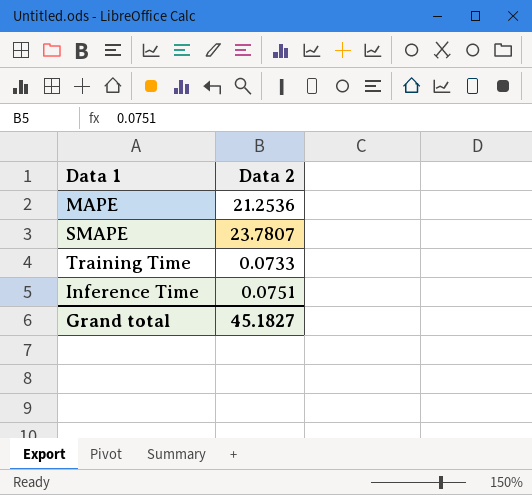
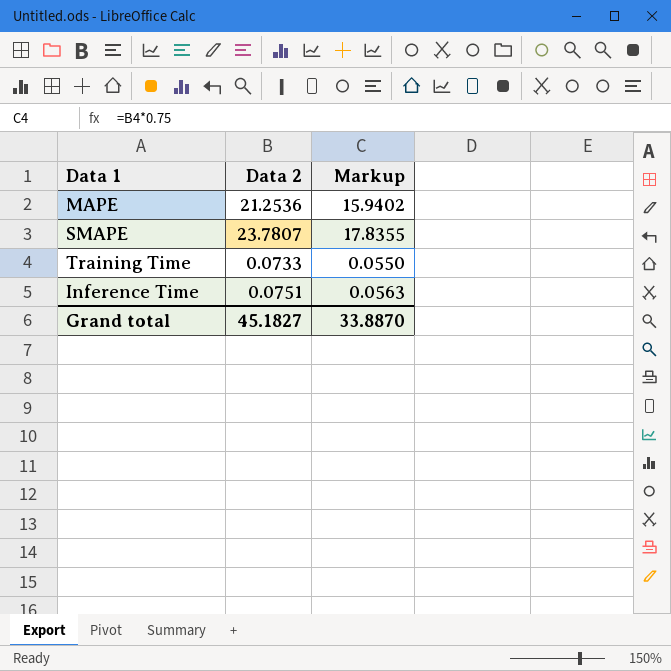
column Markup | formula: none -> [Data 2] * 0.75

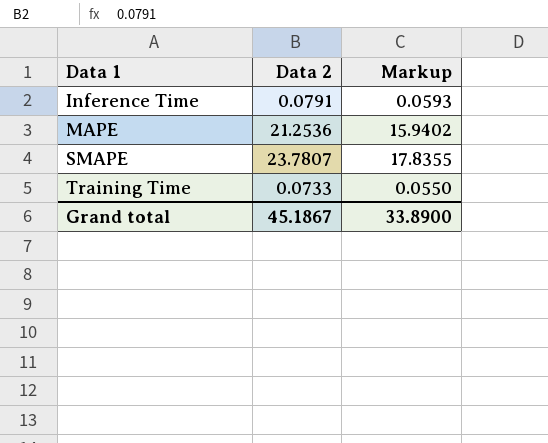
row order: none -> Data 1 ascending
Inference Time | Data 2: 0.0751 -> 0.0791
Inference Time | Markup: 0.0563 -> 0.0593
Grand total | Data 2: 45.1827 -> 45.1867
Grand total | Markup: 33.8870 -> 33.8900

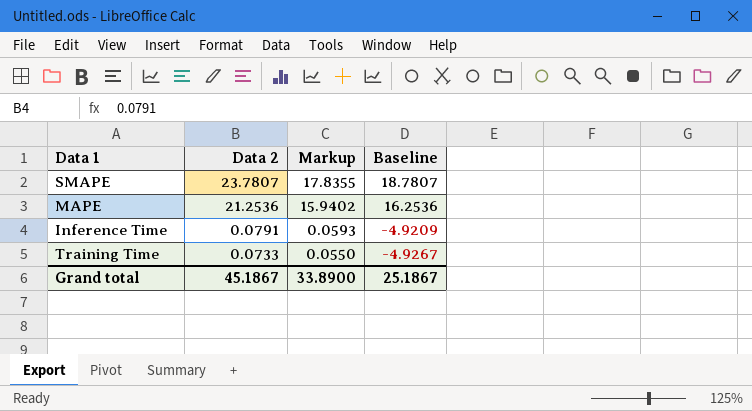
row order: Data 1 ascending -> Data 2 descending
column Baseline | formula: none -> [Data 2] - 5

